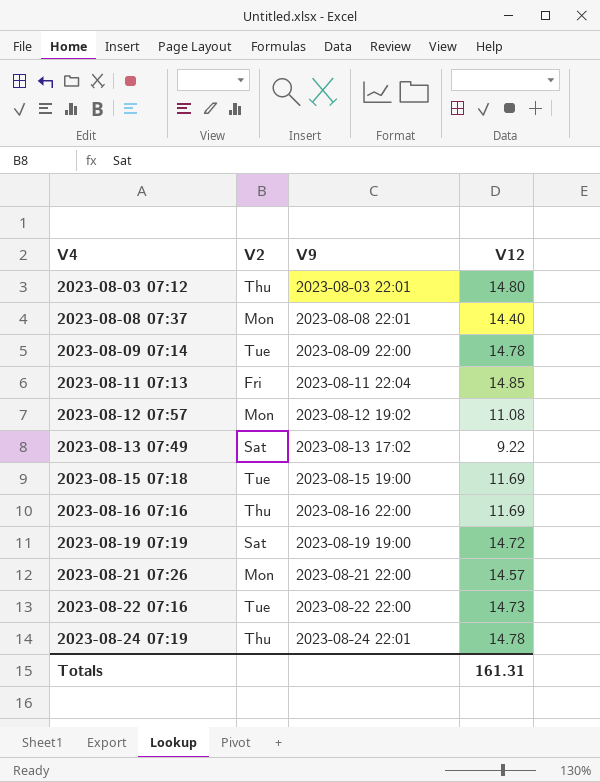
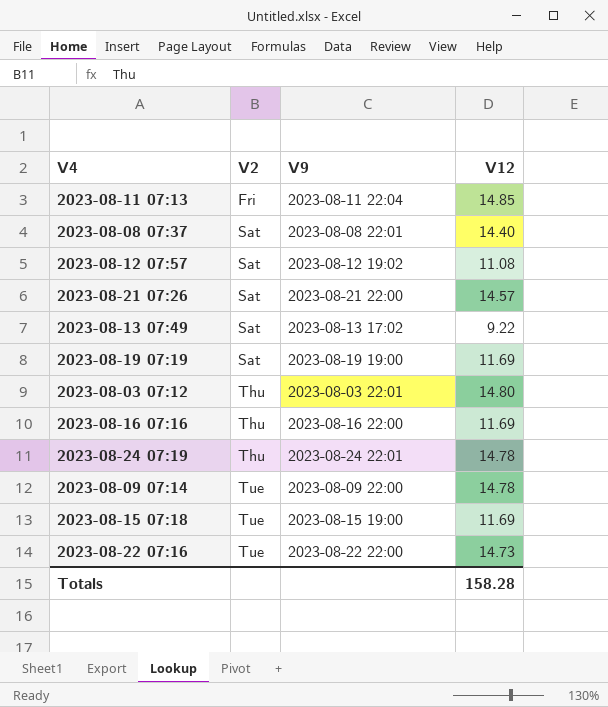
row order: V4 ascending -> V2 ascending
2023-08-08 07:37 | V2: Mon -> Sat
2023-08-12 07:57 | V2: Mon -> Sat
2023-08-21 07:26 | V2: Mon -> Sat
2023-08-19 07:19 | V12: 14.72 -> 11.69
Totals | V12: 161.31 -> 158.28

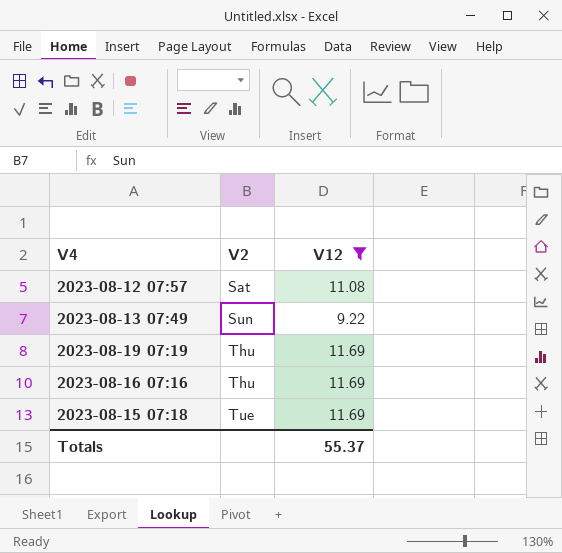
filter: none -> V12 <= 11.69
column V9 | position: 3 -> none
2023-08-13 07:49 | V2: Sat -> Sun
2023-08-19 07:19 | V2: Sat -> Thu
Totals | V12: 158.28 -> 55.37

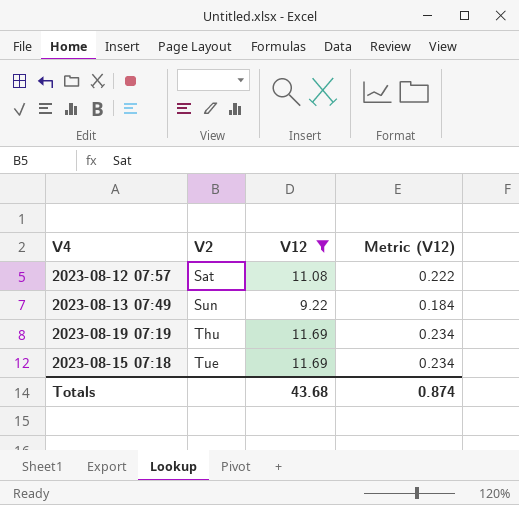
column Metric (V12) | formula: none -> [V12] * 0.02
row 2023-08-16 07:16: Thu | 11.69 -> none
Totals | V12: 55.37 -> 43.68

